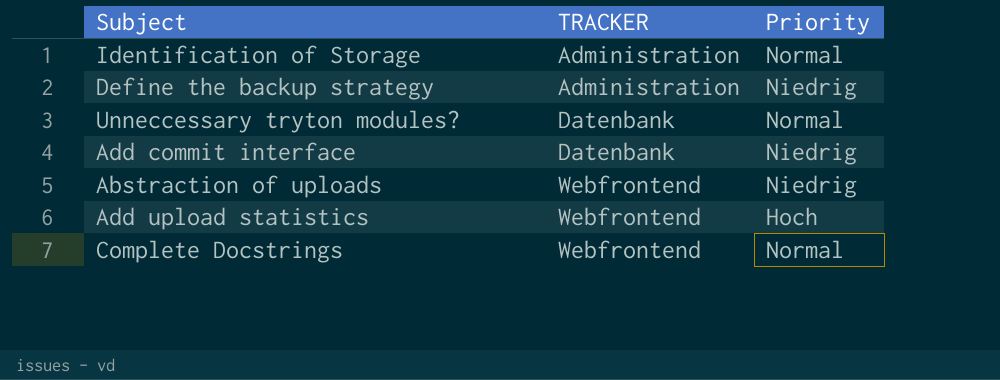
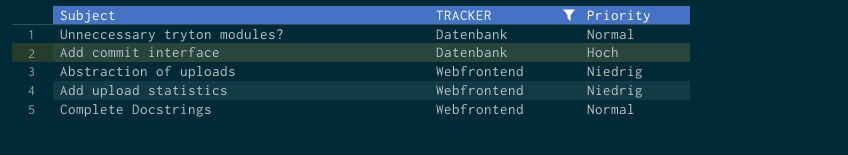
filter: none -> TRACKER != Administration
Add commit interface | Priority: Niedrig -> Hoch
Add upload statistics | Priority: Hoch -> Niedrig

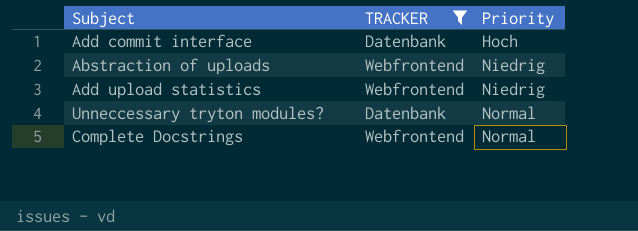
row order: TRACKER ascending -> Priority ascending

